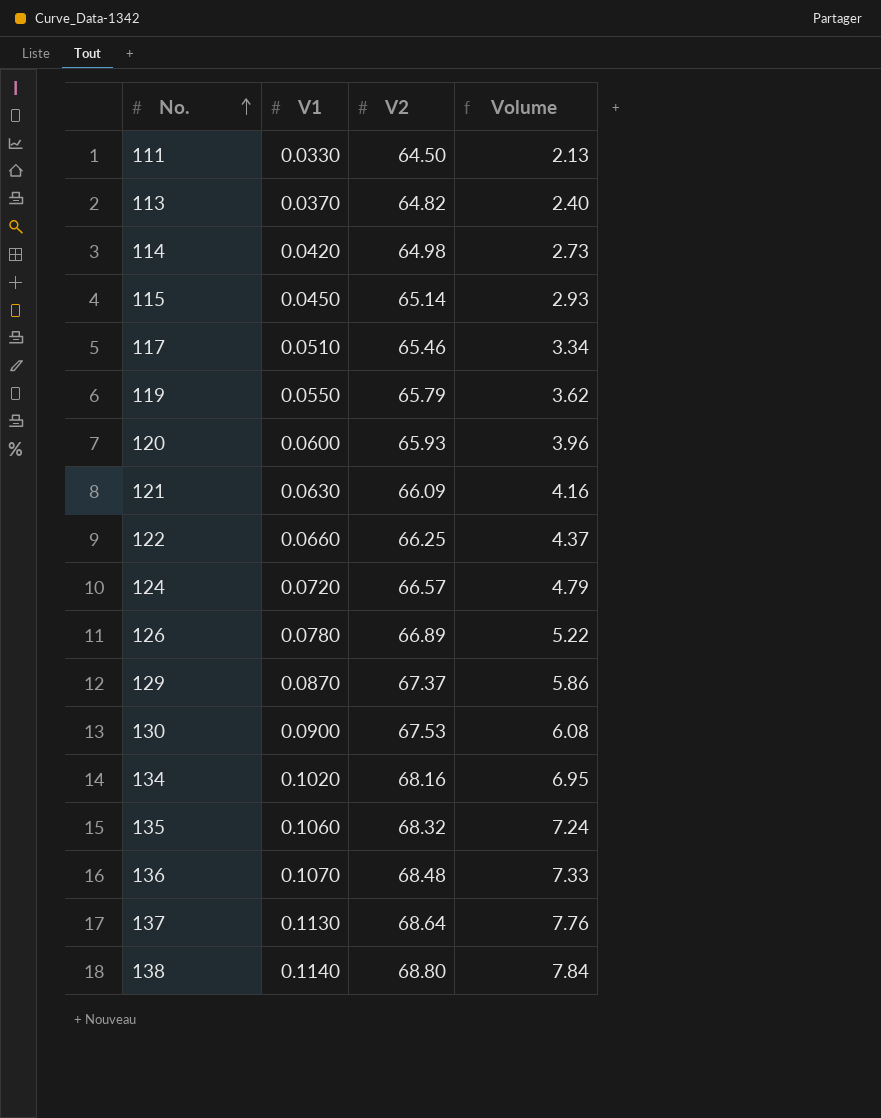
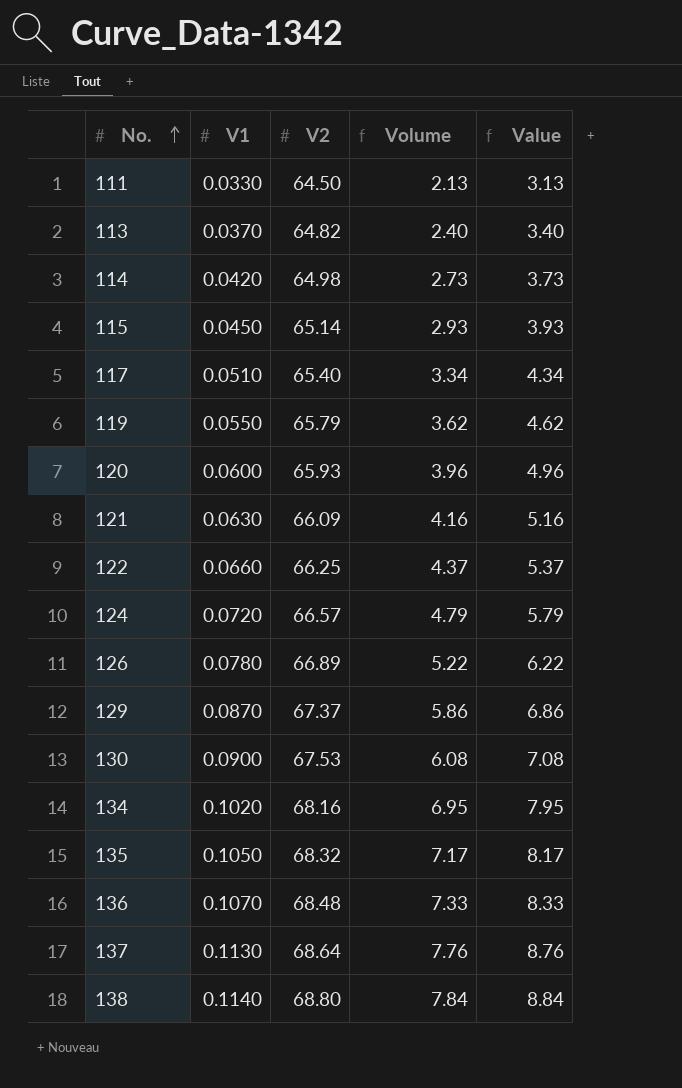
column Value | formula: none -> [Volume] + 1
117 | V2: 65.46 -> 65.40
135 | V1: 0.1060 -> 0.1050
135 | Volume: 7.24 -> 7.17

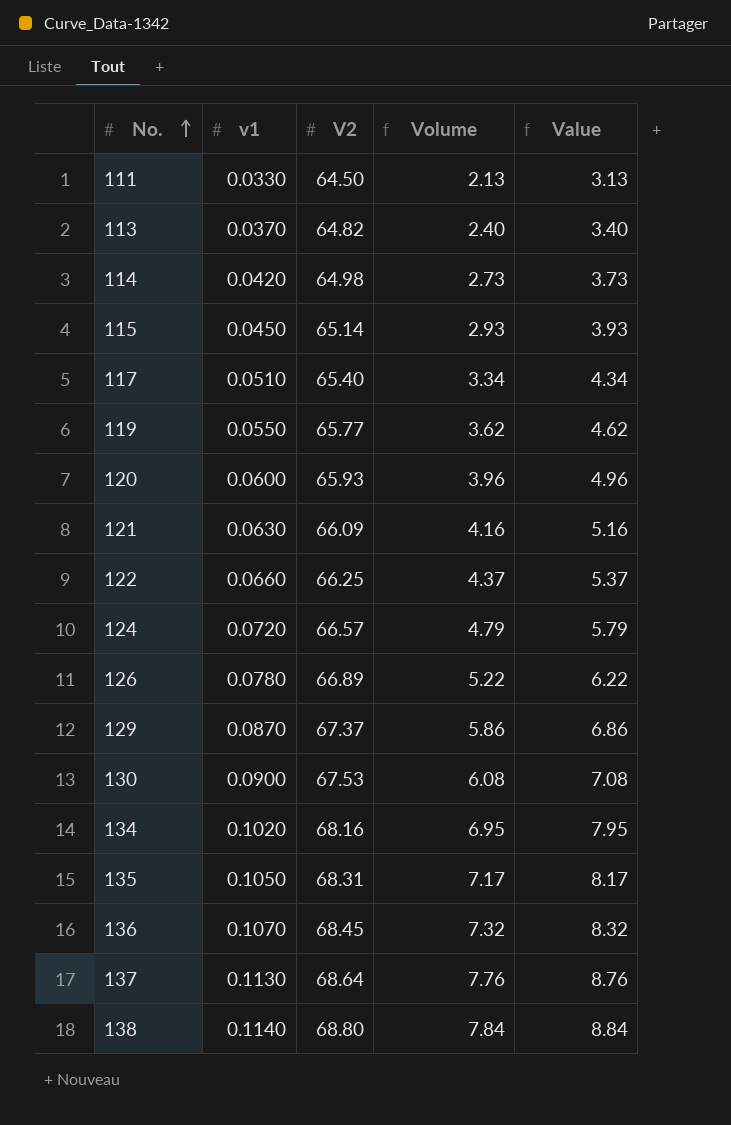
column name: V1 -> v1
119 | V2: 65.79 -> 65.77
135 | V2: 68.32 -> 68.31
136 | V2: 68.48 -> 68.45
136 | Volume: 7.33 -> 7.32
136 | Value: 8.33 -> 8.32

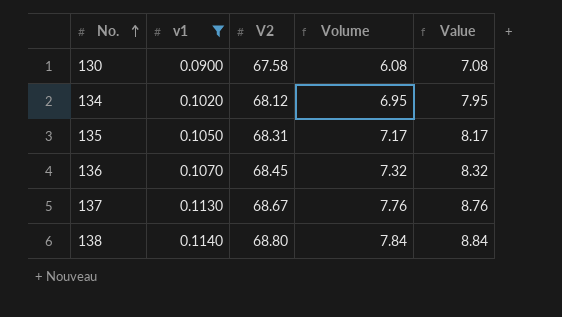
filter: none -> v1 >= 0.0900
130 | V2: 67.53 -> 67.58
134 | V2: 68.16 -> 68.12
137 | V2: 68.64 -> 68.67

